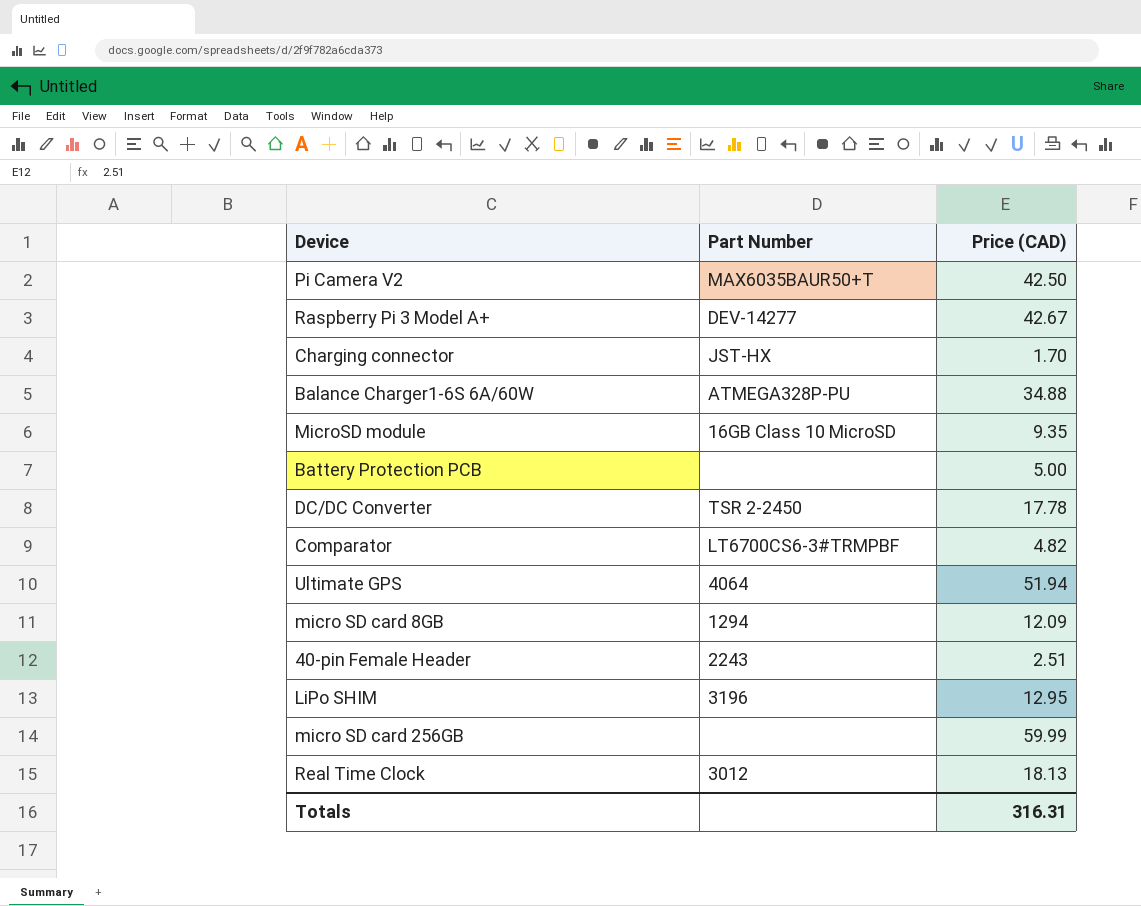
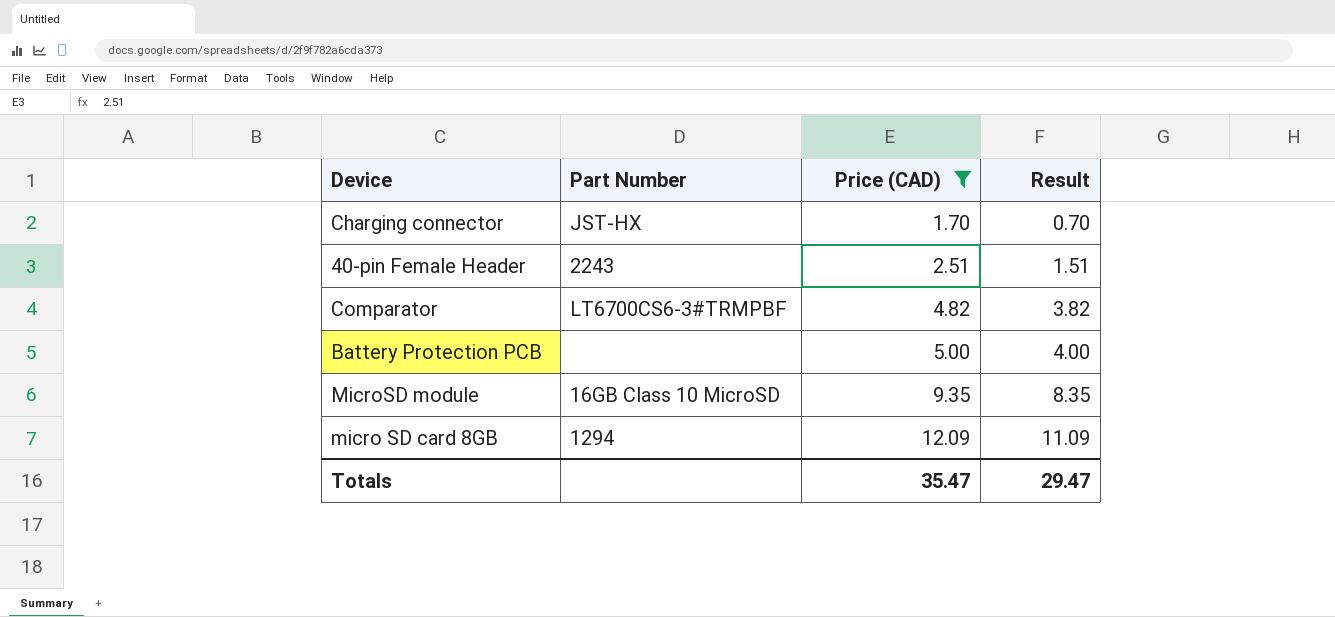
filter: none -> Price (CAD) <= 12.09
row order: none -> Price (CAD) ascending
column Result | formula: none -> [Price (CAD)] - 1
Totals | Price (CAD): 316.31 -> 35.47

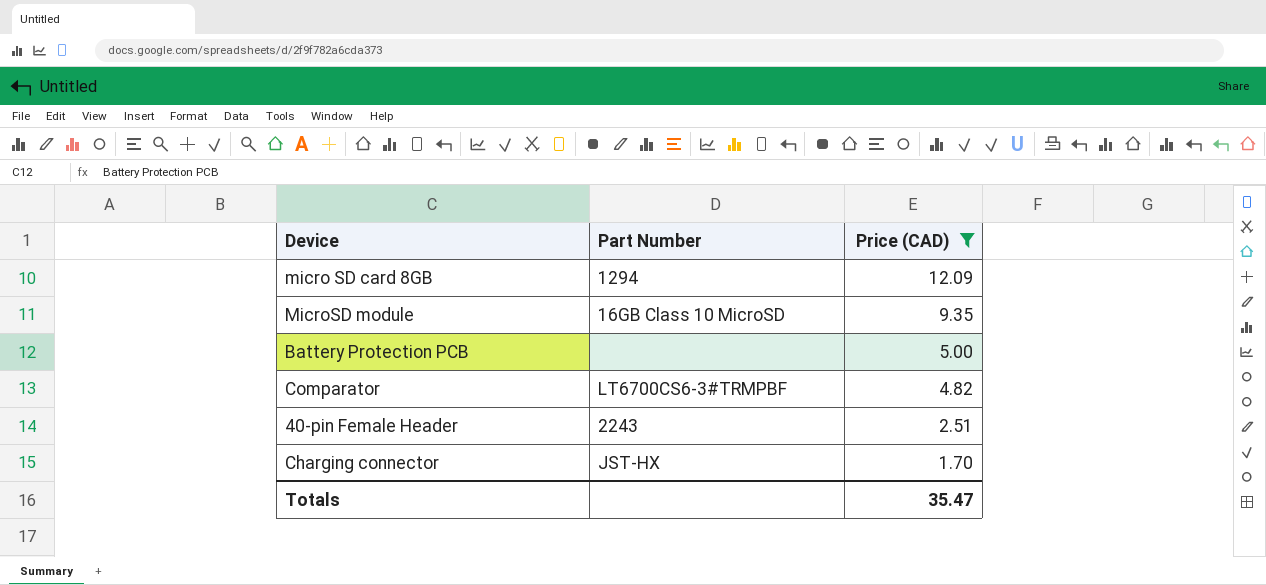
row order: Price (CAD) ascending -> Price (CAD) descending
column Result | formula: [Price (CAD)] - 1 -> none

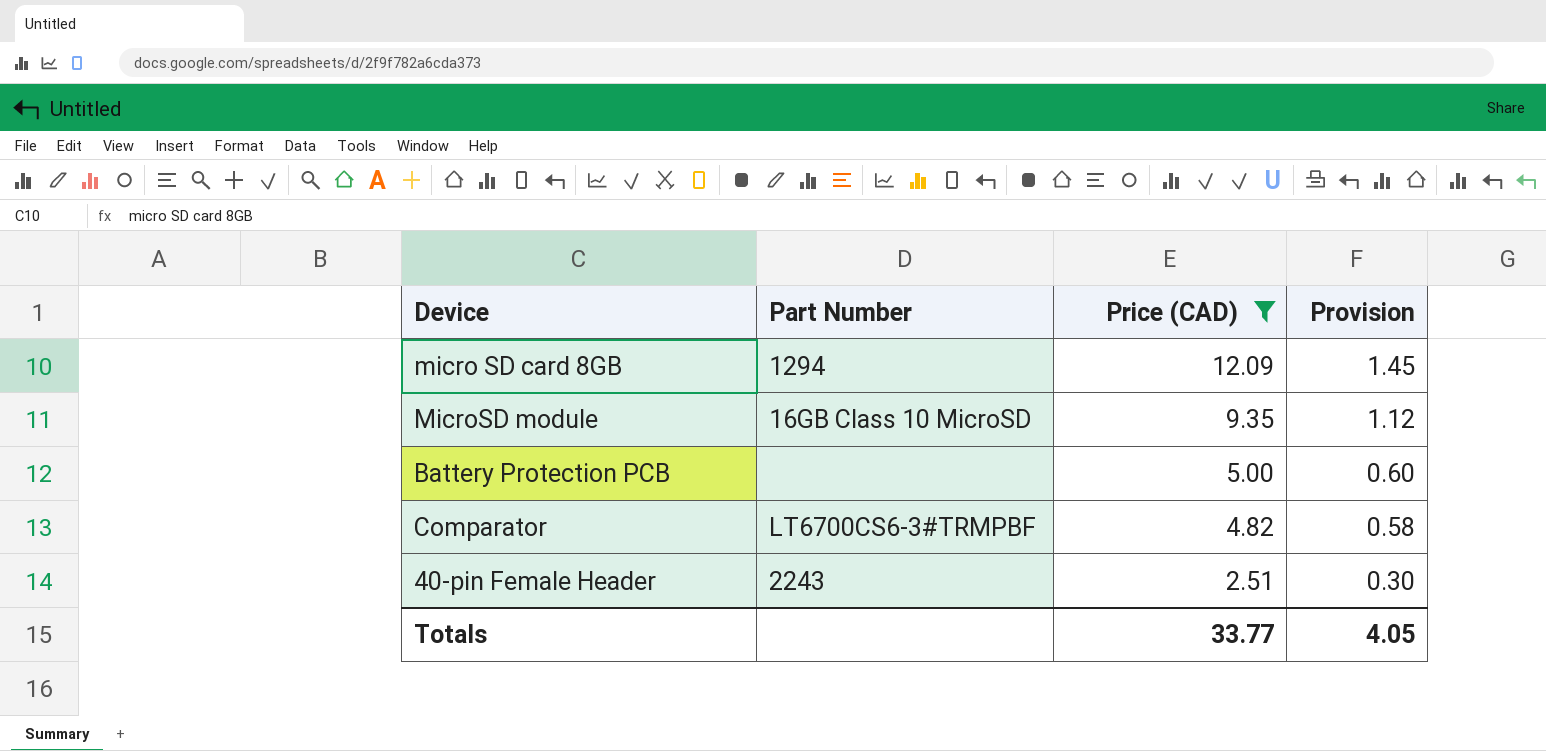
column Provision | formula: none -> [Price (CAD)] * 0.12
row Charging connector: JST-HX | 1.70 -> none
Totals | Price (CAD): 35.47 -> 33.77

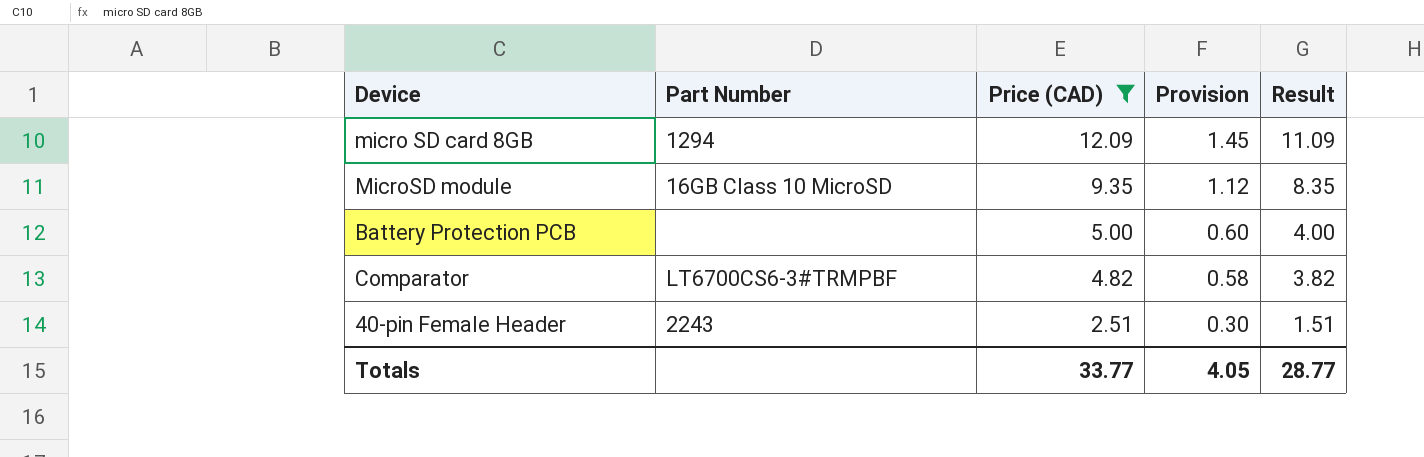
column Result | formula: none -> [Price (CAD)] - 1

